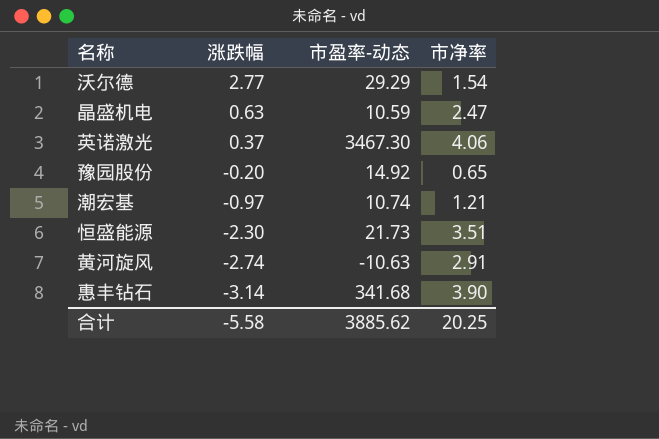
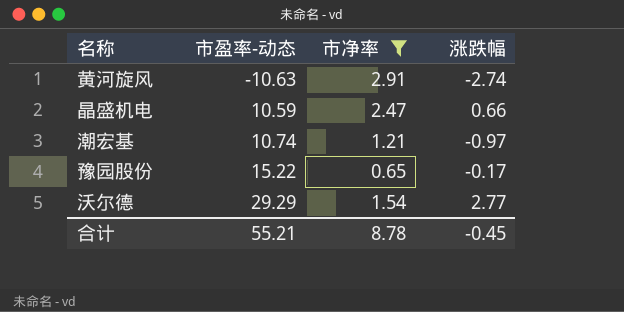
filter: none -> 市净率 <= 2.91
row order: 涨跌幅 descending -> 市盈率-动态 ascending
column 涨跌幅 | position: 2 -> 4
晶盛机电 | 涨跌幅: 0.63 -> 0.66
豫园股份 | 市盈率-动态: 14.92 -> 15.22
豫园股份 | 涨跌幅: -0.20 -> -0.17
合计 | 市盈率-动态: 3885.62 -> 55.21
合计 | 市净率: 20.25 -> 8.78
合计 | 涨跌幅: -5.58 -> -0.45

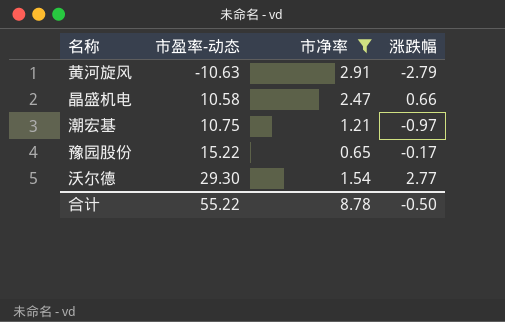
黄河旋风 | 涨跌幅: -2.74 -> -2.79
晶盛机电 | 市盈率-动态: 10.59 -> 10.58
潮宏基 | 市盈率-动态: 10.74 -> 10.75
沃尔德 | 市盈率-动态: 29.29 -> 29.30
合计 | 市盈率-动态: 55.21 -> 55.22
合计 | 涨跌幅: -0.45 -> -0.50

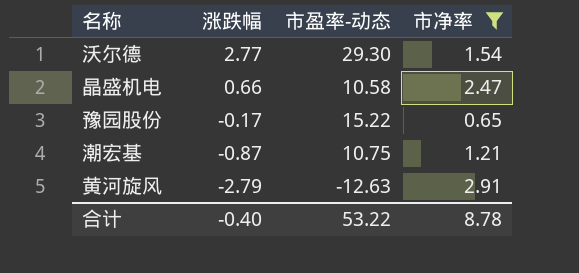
row order: 市盈率-动态 ascending -> 涨跌幅 descending
column 涨跌幅 | position: 4 -> 2
潮宏基 | 涨跌幅: -0.97 -> -0.87
黄河旋风 | 市盈率-动态: -10.63 -> -12.63
合计 | 涨跌幅: -0.50 -> -0.40
合计 | 市盈率-动态: 55.22 -> 53.22

